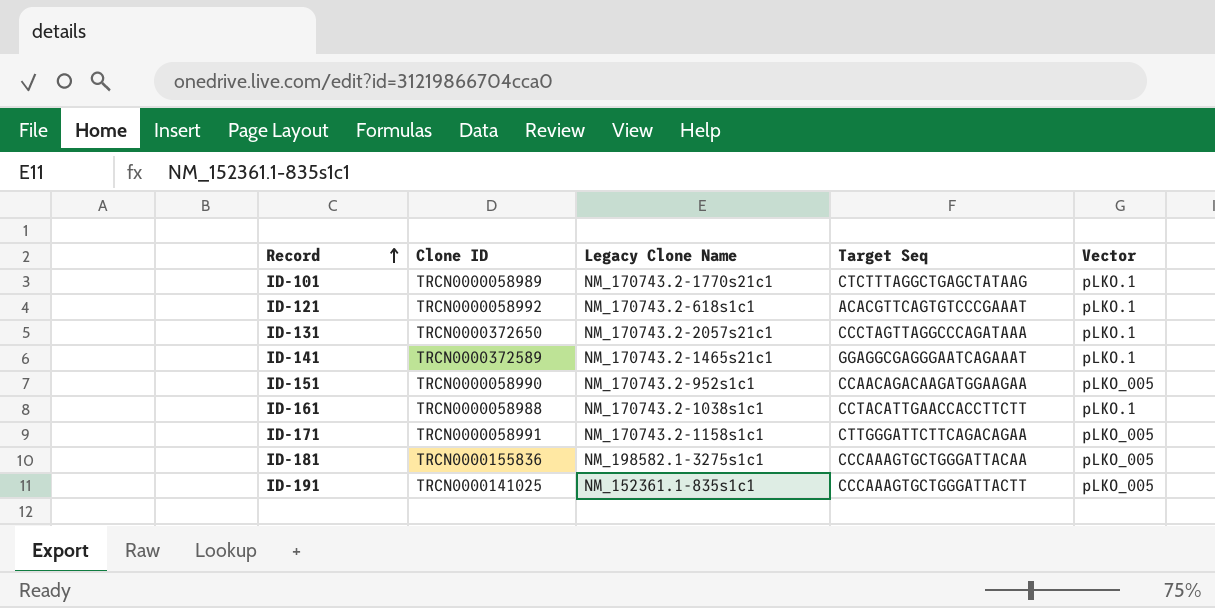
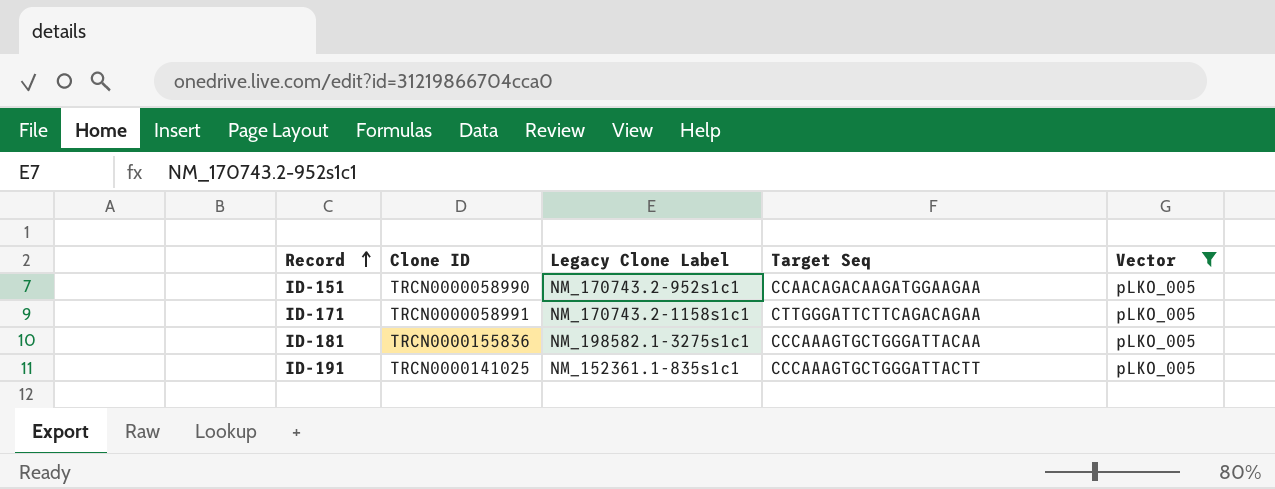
filter: none -> Vector = pLKO_005
column name: Legacy Clone Name -> Legacy Clone Label

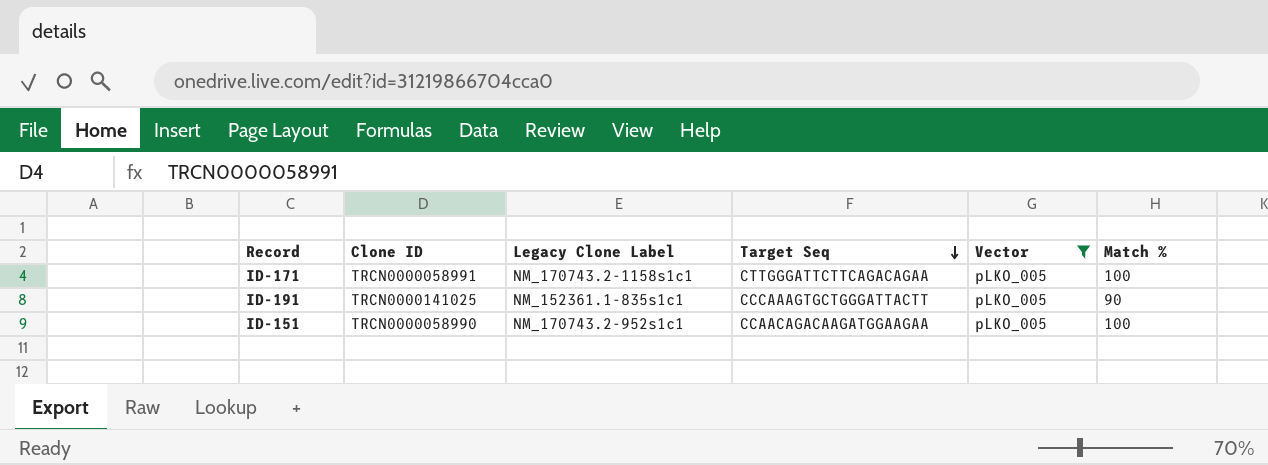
row order: Record ascending -> Target Seq descending
column Match % | position: none -> 6
row ID-181: TRCN0000155836 | NM_198582.1-3275s1c1 | CCCAAAGTGCTGGGATTACAA | pLKO_005 -> none

